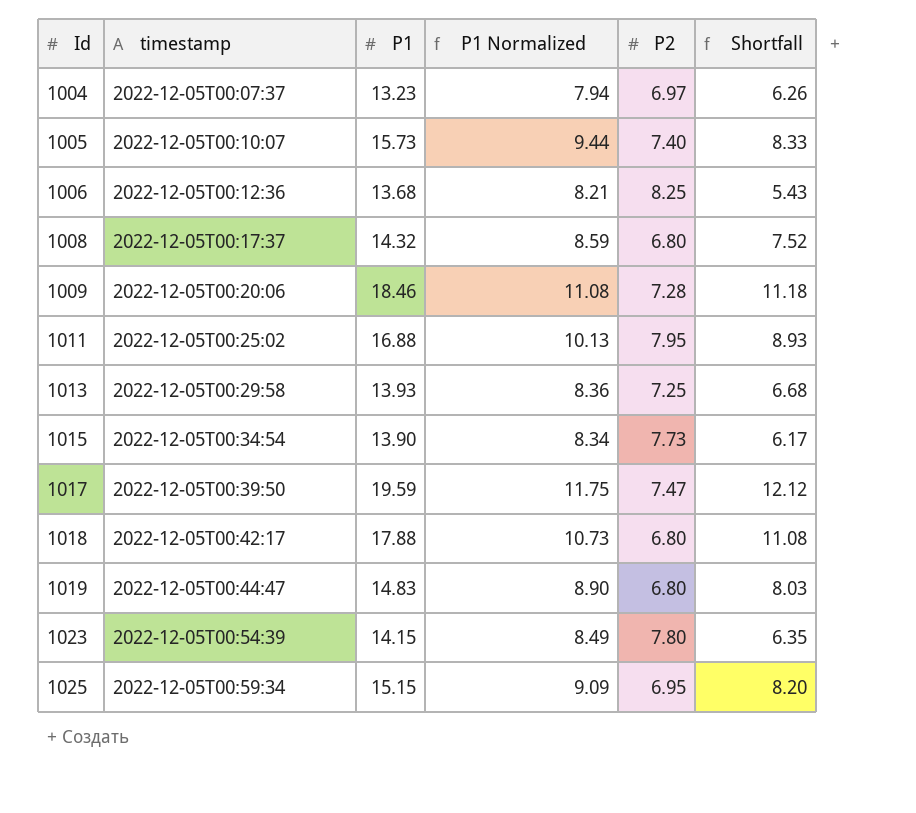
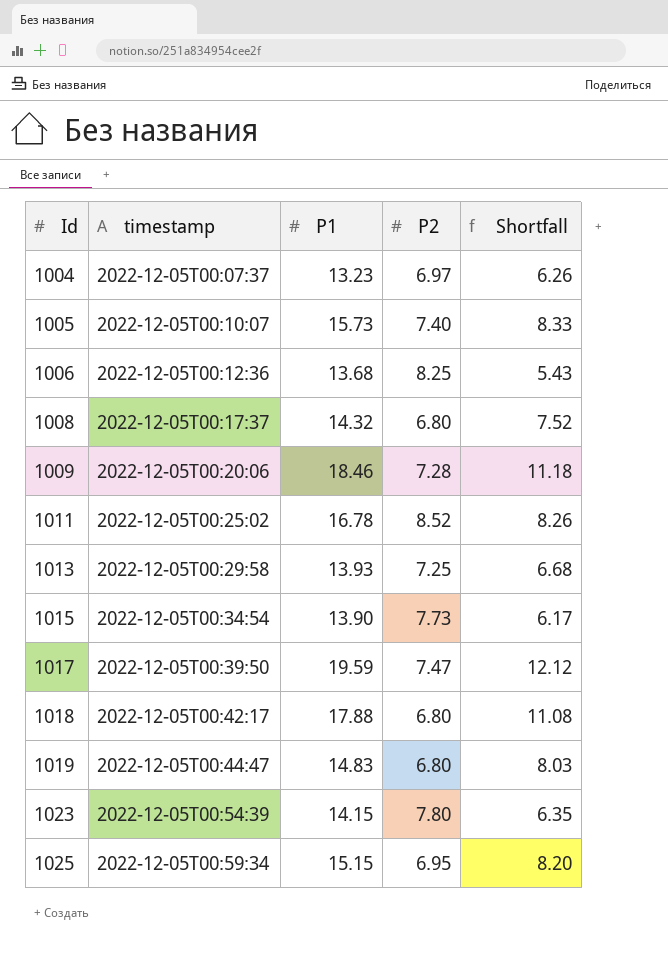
column P1 Normalized | formula: [P1] * 0.6 -> none
1011 | P1: 16.88 -> 16.78
1011 | P2: 7.95 -> 8.52
1011 | Shortfall: 8.93 -> 8.26

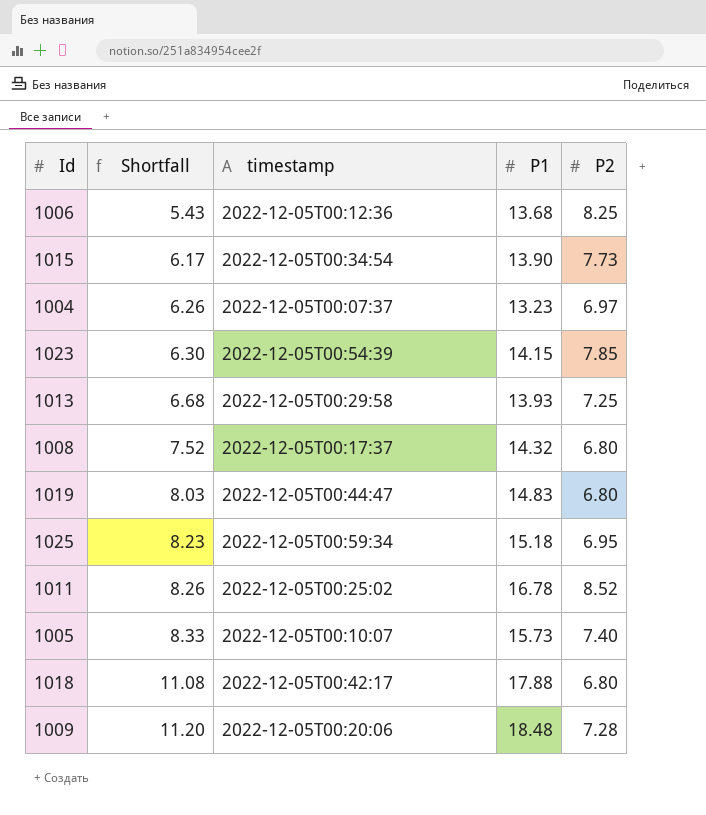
row order: Id ascending -> Shortfall ascending
column Shortfall | position: 5 -> 2
row 1017: 2022-12-05T00:39:50 | 19.59 | 7.47 | 12.12 -> none
1023 | Shortfall: 6.35 -> 6.30
1023 | P2: 7.80 -> 7.85
1025 | Shortfall: 8.20 -> 8.23
1025 | P1: 15.15 -> 15.18
1009 | Shortfall: 11.18 -> 11.20
1009 | P1: 18.46 -> 18.48

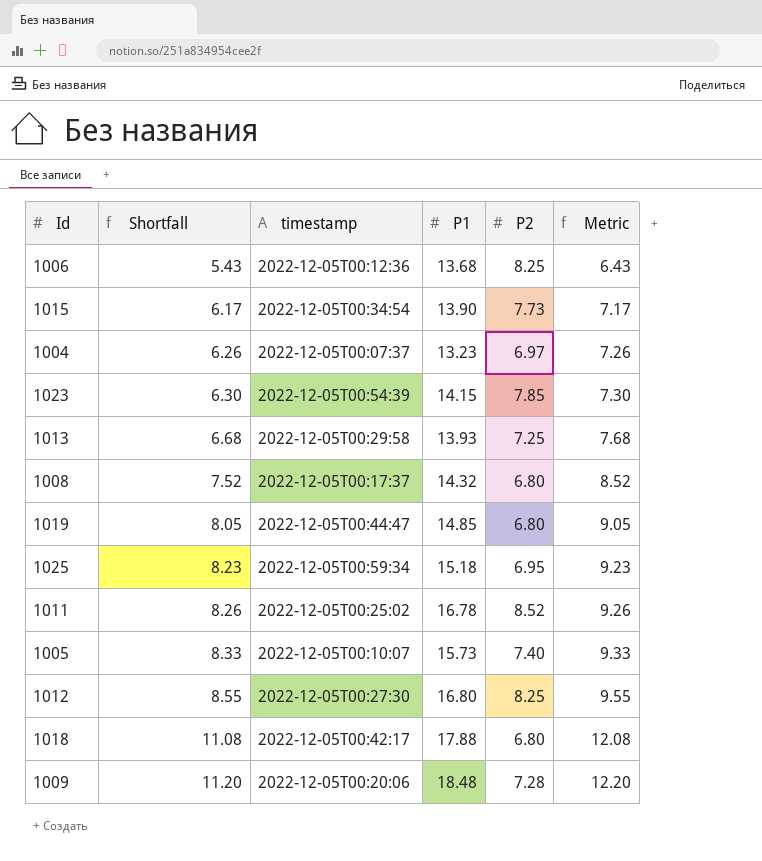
column Metric | formula: none -> [Shortfall] + 1
1019 | Shortfall: 8.03 -> 8.05
1019 | P1: 14.83 -> 14.85
row 1012: none -> 8.55 | 2022-12-05T00:27:30 | 16.80 | 8.25 | 9.55

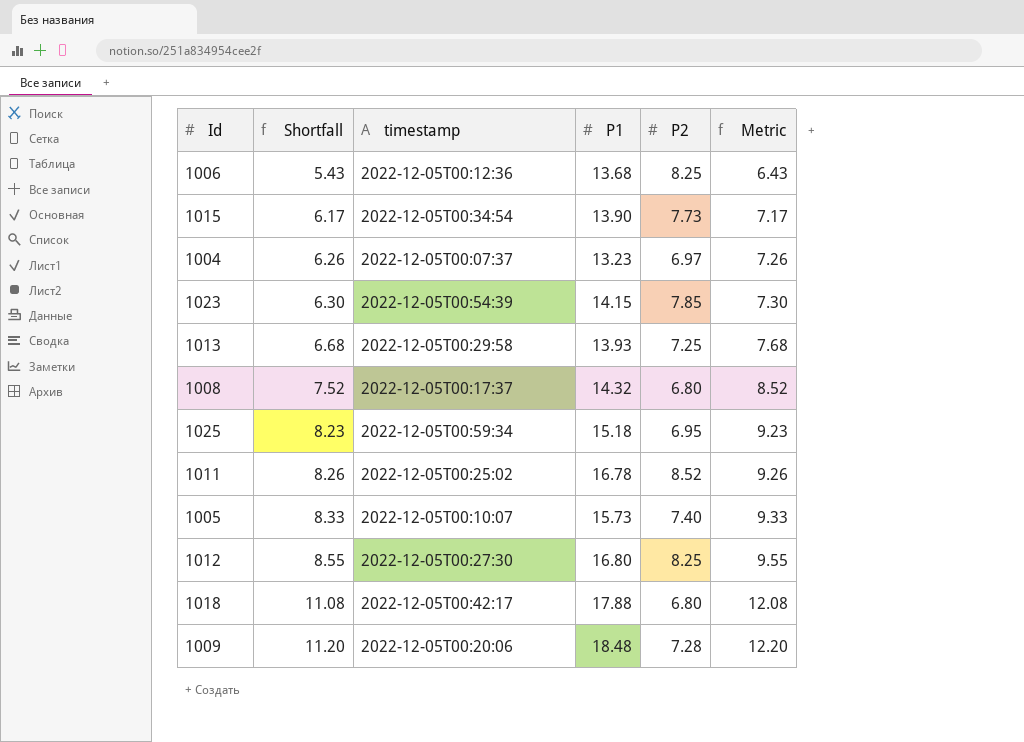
row 1019: 8.05 | 2022-12-05T00:44:47 | 14.85 | 6.80 | 9.05 -> none

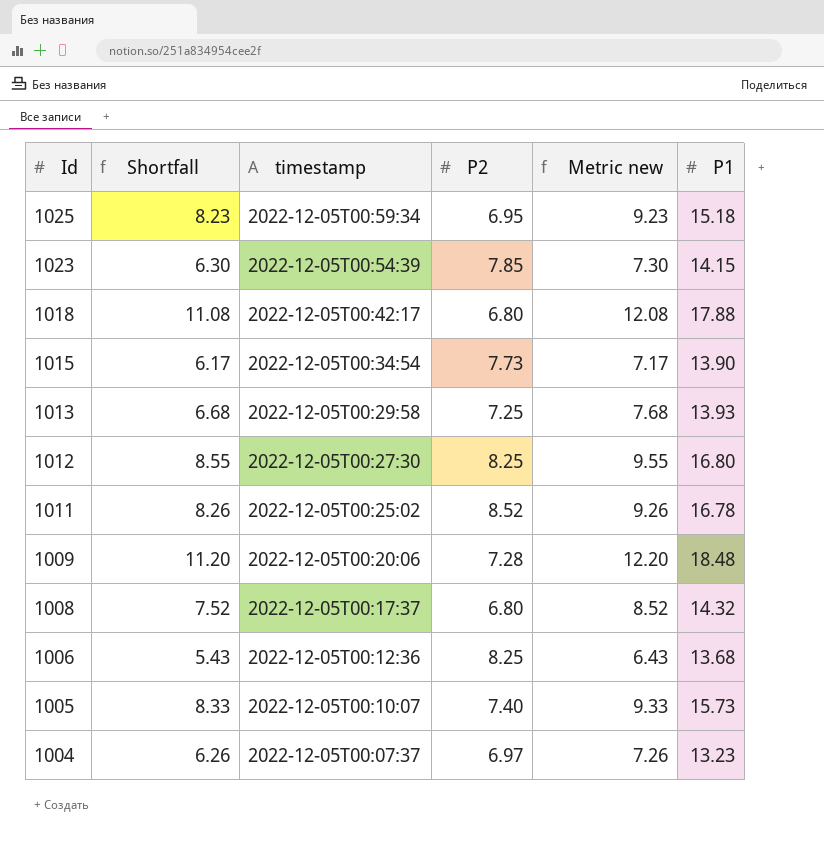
row order: Shortfall ascending -> Id descending
column name: Metric -> Metric new
column P1 | position: 4 -> 6

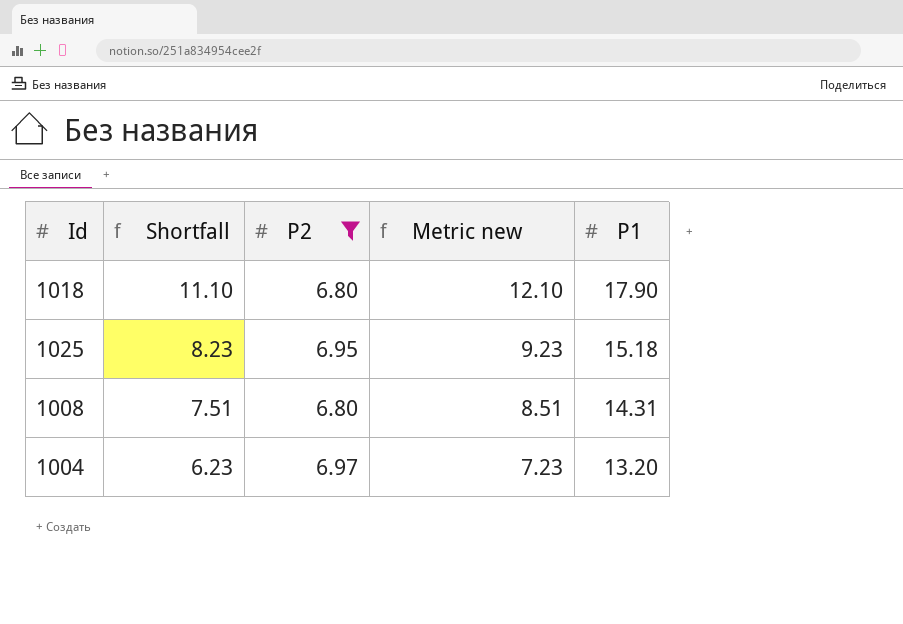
filter: none -> P2 <= 6.97
row order: Id descending -> Shortfall descending
column timestamp | position: 3 -> none
1018 | Shortfall: 11.08 -> 11.10
1018 | Metric new: 12.08 -> 12.10
1018 | P1: 17.88 -> 17.90
1008 | Shortfall: 7.52 -> 7.51
1008 | Metric new: 8.52 -> 8.51
1008 | P1: 14.32 -> 14.31
1004 | Shortfall: 6.26 -> 6.23
1004 | Metric new: 7.26 -> 7.23
1004 | P1: 13.23 -> 13.20

